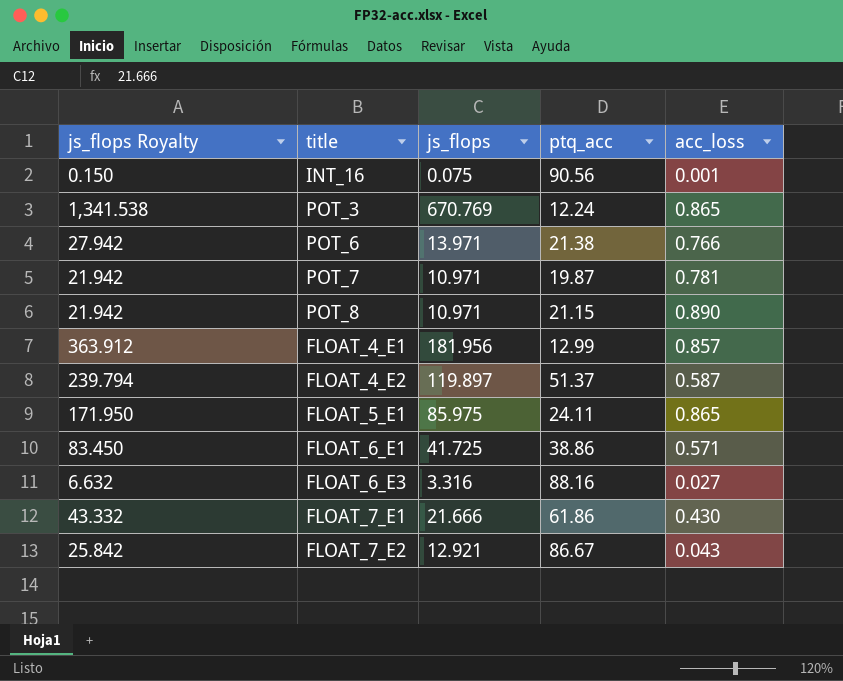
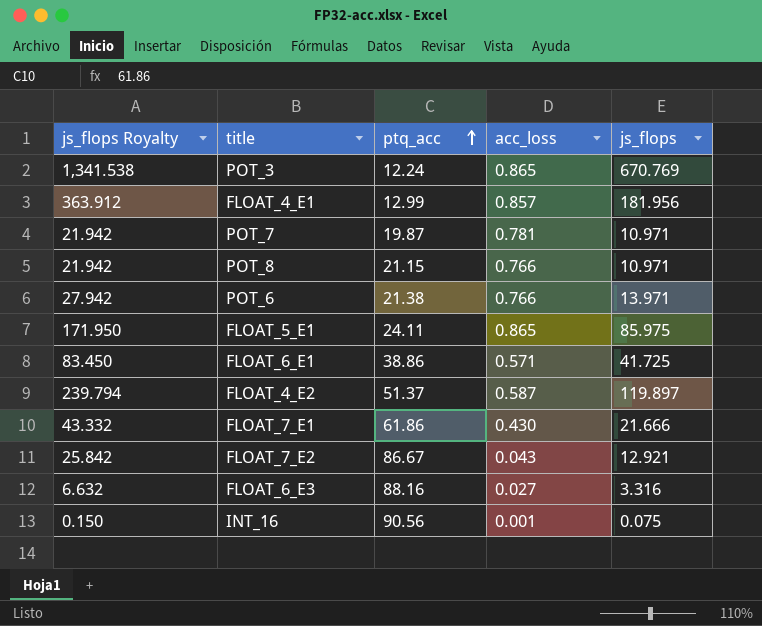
row order: none -> ptq_acc ascending
column js_flops | position: 3 -> 5
POT_8 | acc_loss: 0.890 -> 0.766

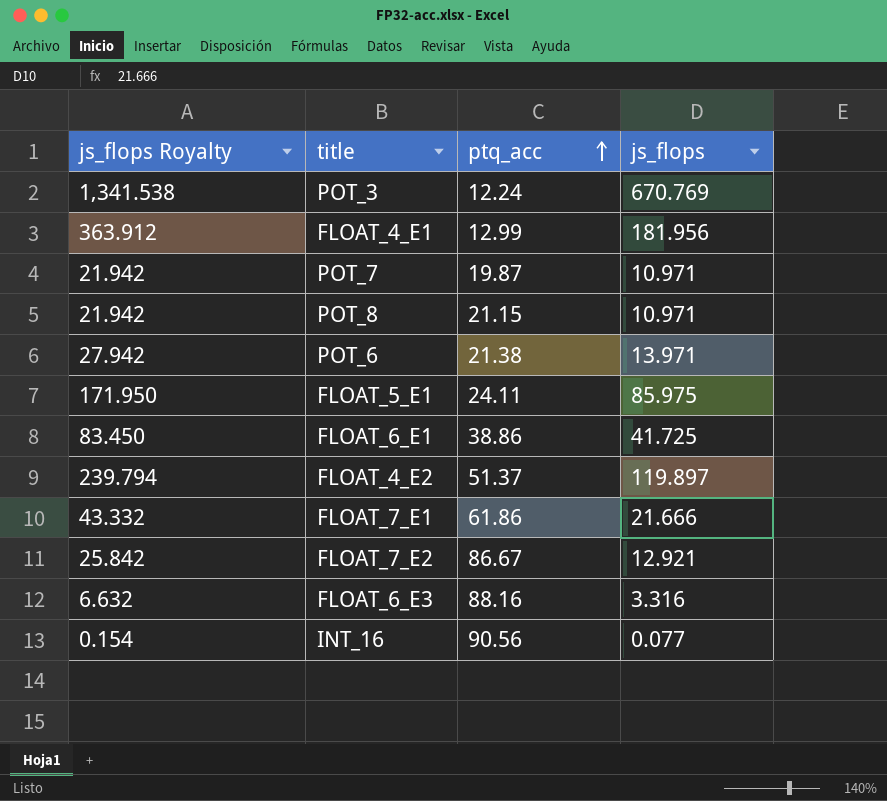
column acc_loss | position: 4 -> none
INT_16 | js_flops Royalty: 0.150 -> 0.154
INT_16 | js_flops: 0.075 -> 0.077

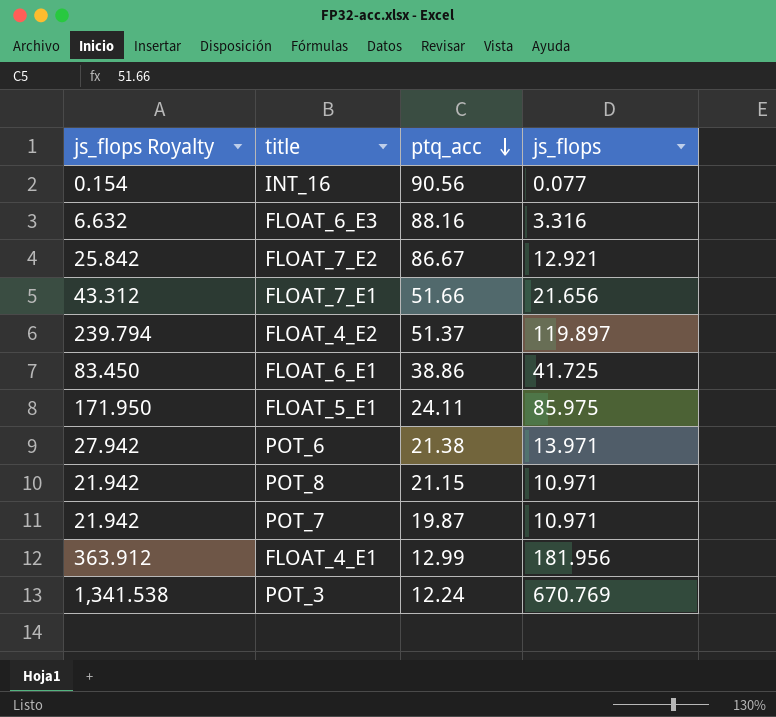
row order: ptq_acc ascending -> ptq_acc descending
FLOAT_7_E1 | js_flops Royalty: 43.332 -> 43.312
FLOAT_7_E1 | ptq_acc: 61.86 -> 51.66
FLOAT_7_E1 | js_flops: 21.666 -> 21.656

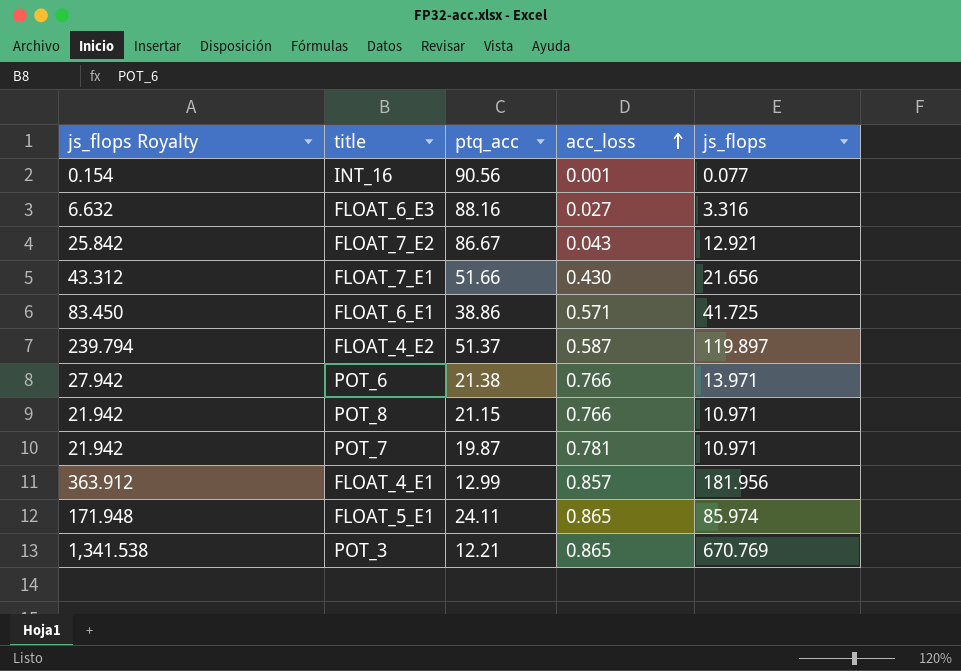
row order: ptq_acc descending -> acc_loss ascending
column acc_loss | position: none -> 4
FLOAT_5_E1 | js_flops Royalty: 171.950 -> 171.948
FLOAT_5_E1 | js_flops: 85.975 -> 85.974
POT_3 | ptq_acc: 12.24 -> 12.21

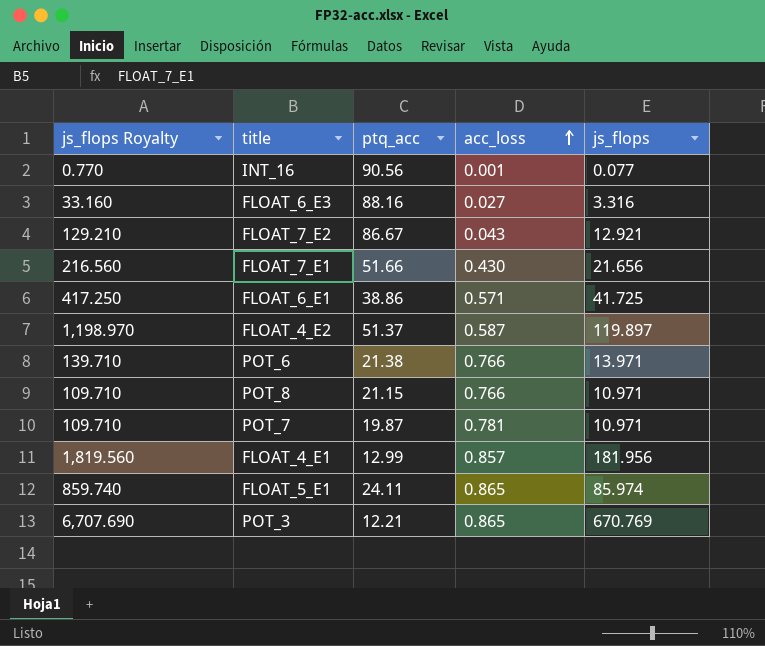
column js_flops Royalty | formula: [js_flops] * 2 -> [js_flops] * 10

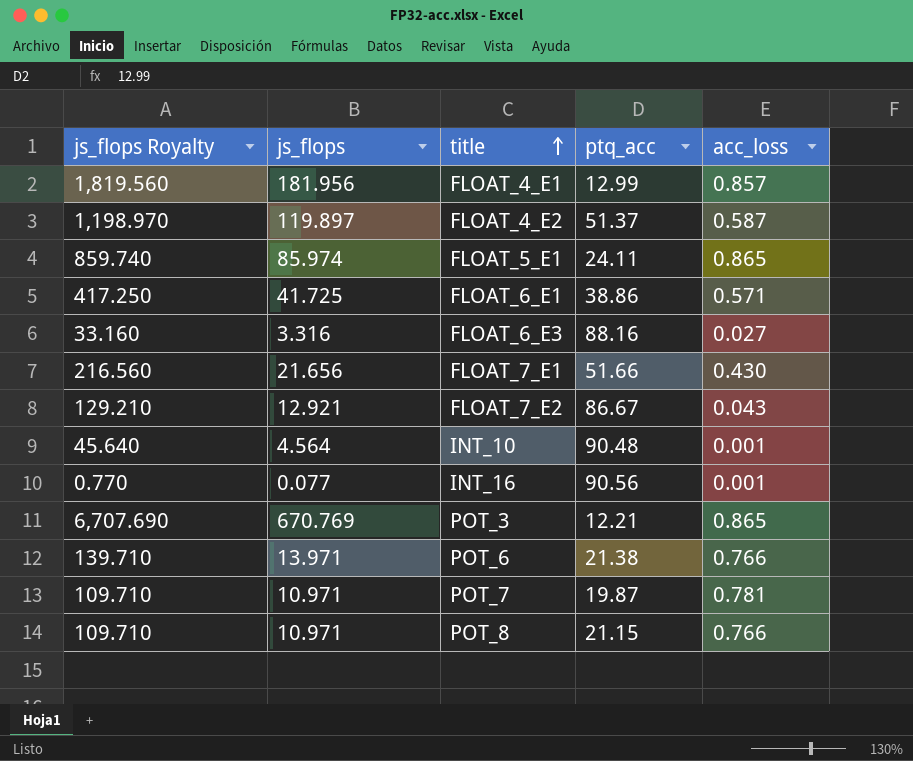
row order: acc_loss ascending -> title ascending
column js_flops | position: 5 -> 2
row INT_10: none -> 45.640 | 4.564 | 90.48 | 0.001

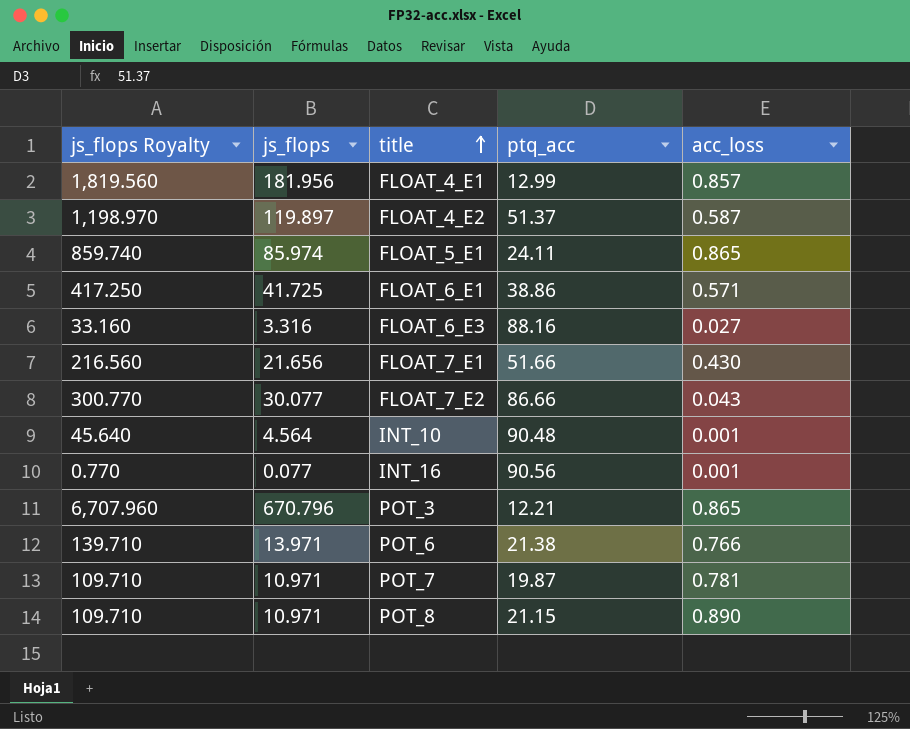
FLOAT_7_E2 | js_flops Royalty: 129.210 -> 300.770
FLOAT_7_E2 | js_flops: 12.921 -> 30.077
FLOAT_7_E2 | ptq_acc: 86.67 -> 86.66
POT_3 | js_flops Royalty: 6,707.690 -> 6,707.960
POT_3 | js_flops: 670.769 -> 670.796
POT_8 | acc_loss: 0.766 -> 0.890

